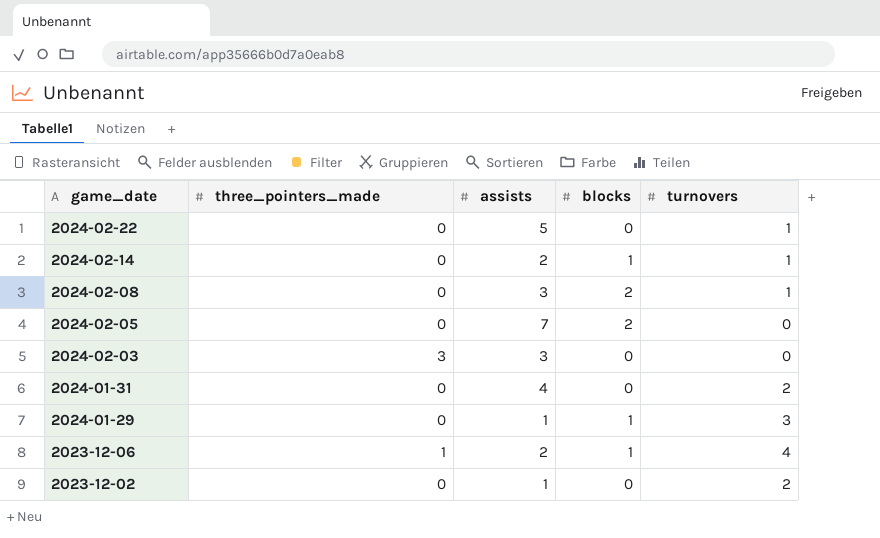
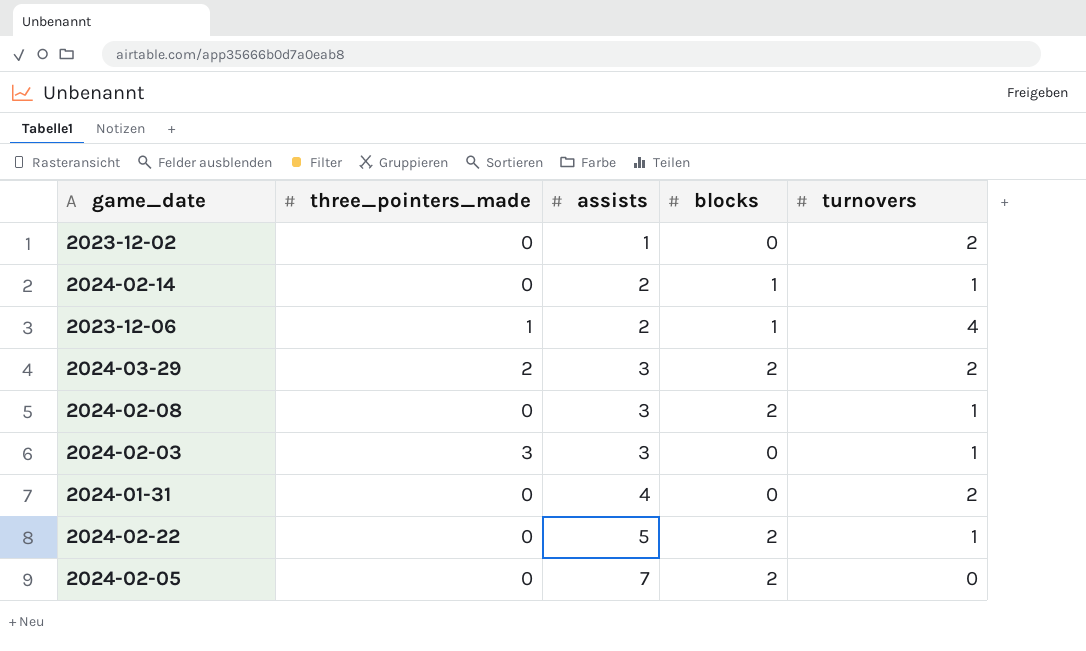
row order: game_date descending -> assists ascending
row 2024-01-29: 0 | 1 | 1 | 3 -> none
row 2024-03-29: none -> 2 | 3 | 2 | 2
2024-02-03 | turnovers: 0 -> 1
2024-02-22 | blocks: 0 -> 2

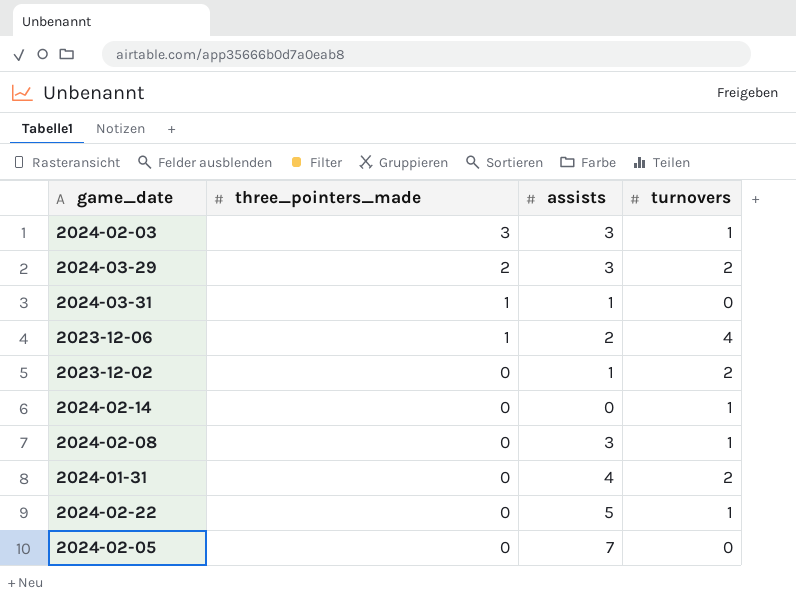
row order: assists ascending -> three_pointers_made descending
column blocks | position: 4 -> none
row 2024-03-31: none -> 1 | 1 | 0
2024-02-14 | assists: 2 -> 0

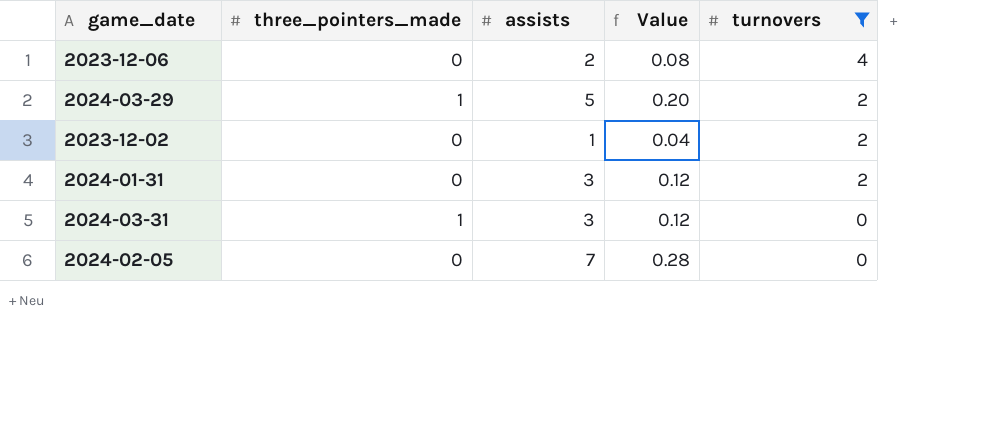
filter: none -> turnovers != 1
row order: three_pointers_made descending -> turnovers descending
column Value | formula: none -> [assists] * 0.04
2023-12-06 | three_pointers_made: 1 -> 0
2024-03-29 | three_pointers_made: 2 -> 1
2024-03-29 | assists: 3 -> 5
2024-01-31 | assists: 4 -> 3
2024-03-31 | assists: 1 -> 3

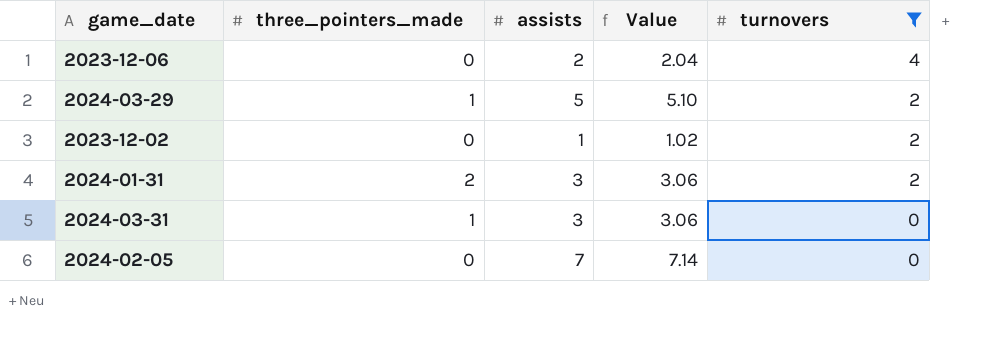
column Value | formula: [assists] * 0.04 -> [assists] * 1.02
2024-01-31 | three_pointers_made: 0 -> 2

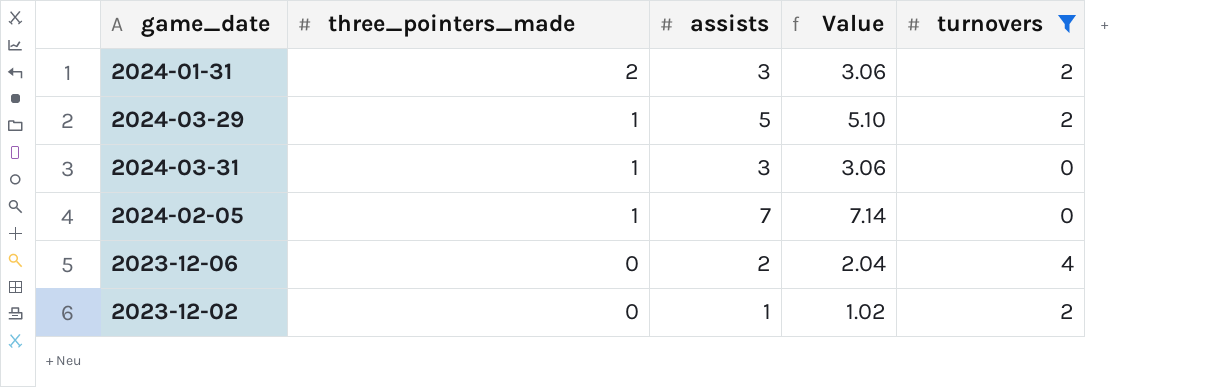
row order: turnovers descending -> three_pointers_made descending
2024-02-05 | three_pointers_made: 0 -> 1

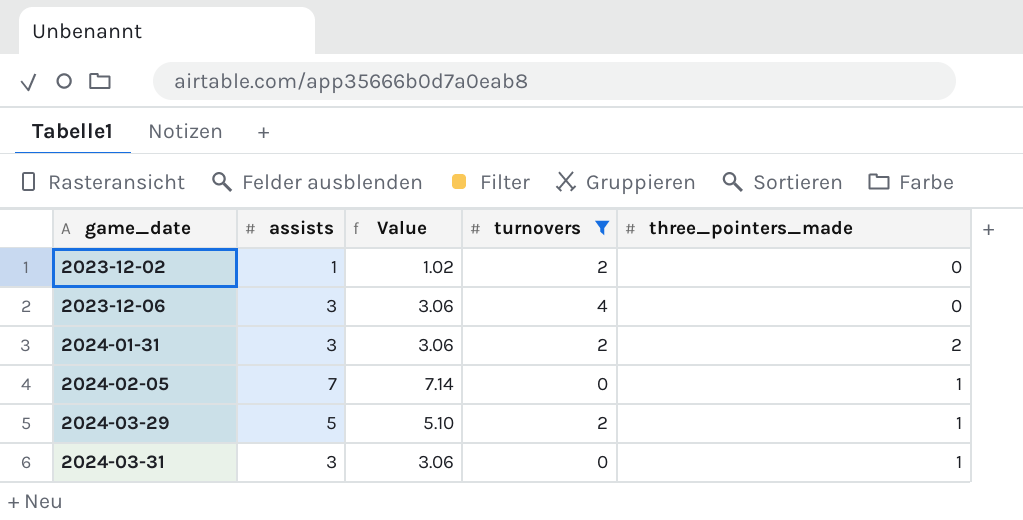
row order: three_pointers_made descending -> game_date ascending
column three_pointers_made | position: 2 -> 5
2023-12-06 | assists: 2 -> 3
2023-12-06 | Value: 2.04 -> 3.06

